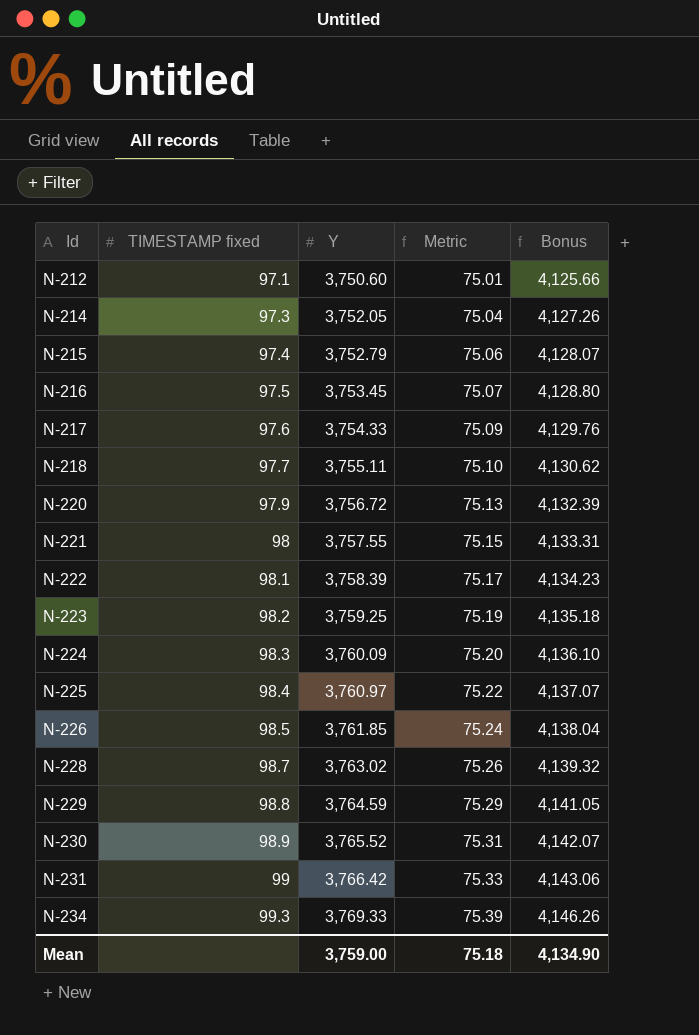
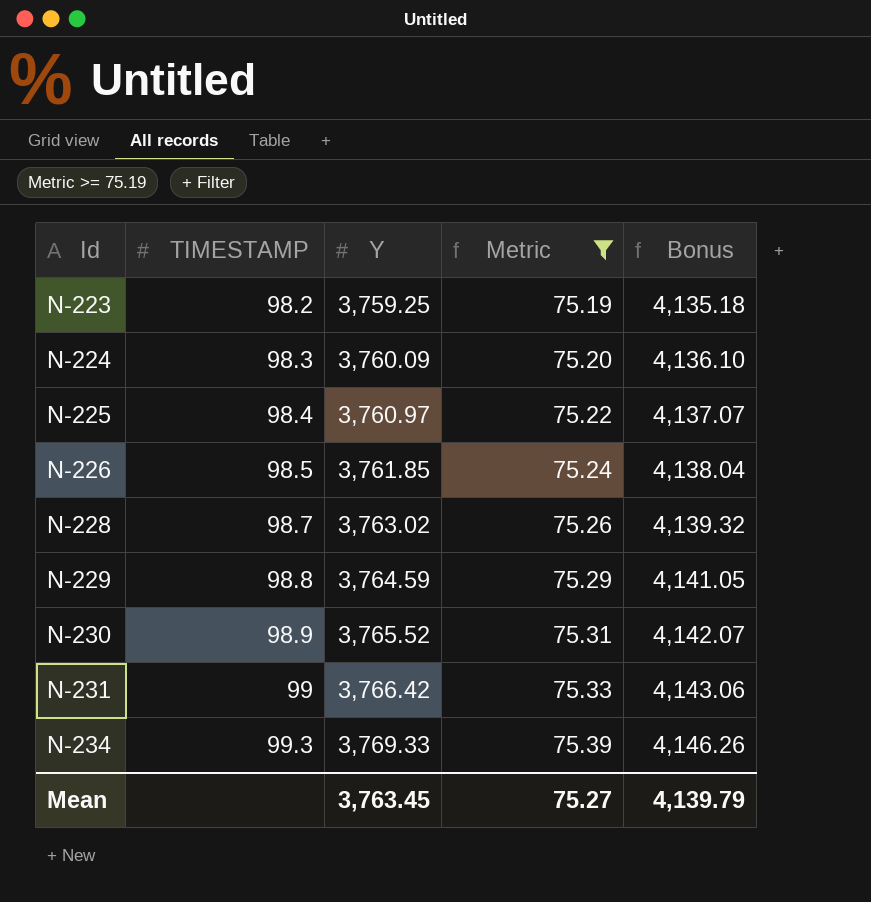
filter: none -> Metric >= 75.19
column name: TIMESTAMP fixed -> TIMESTAMP
Mean | Y: 3,759.00 -> 3,763.45
Mean | Metric: 75.18 -> 75.27
Mean | Bonus: 4,134.90 -> 4,139.79

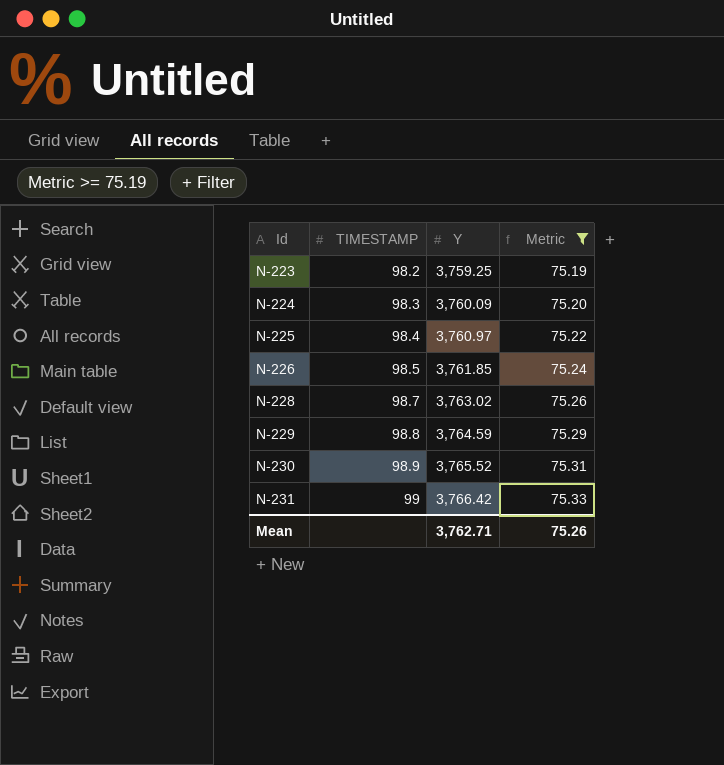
column Bonus | formula: [Y] * 1.1 -> none
row N-234: 99.3 | 3,769.33 | 75.39 | 4,146.26 -> none
Mean | Y: 3,763.45 -> 3,762.71
Mean | Metric: 75.27 -> 75.26

